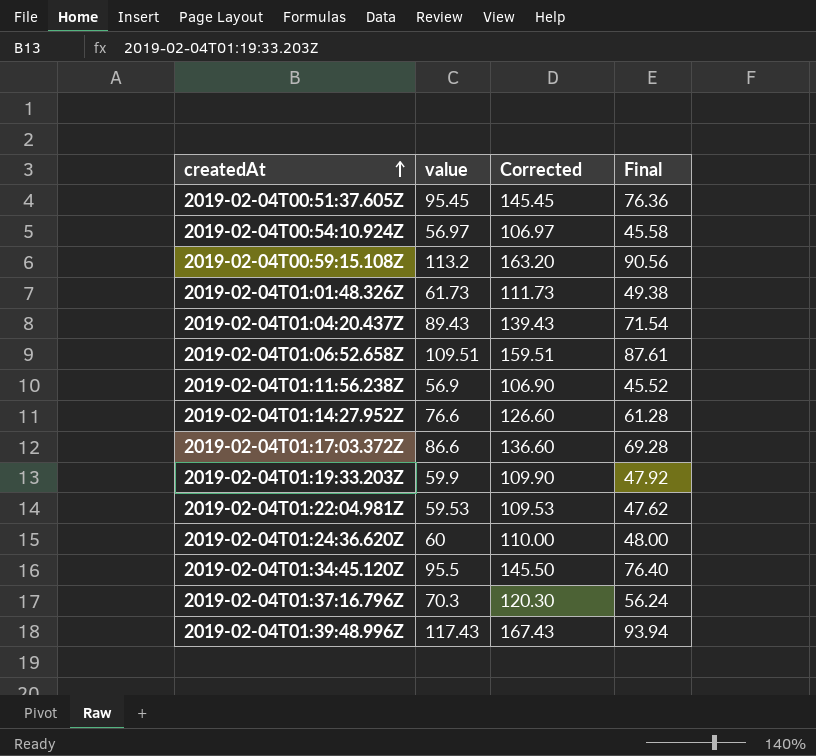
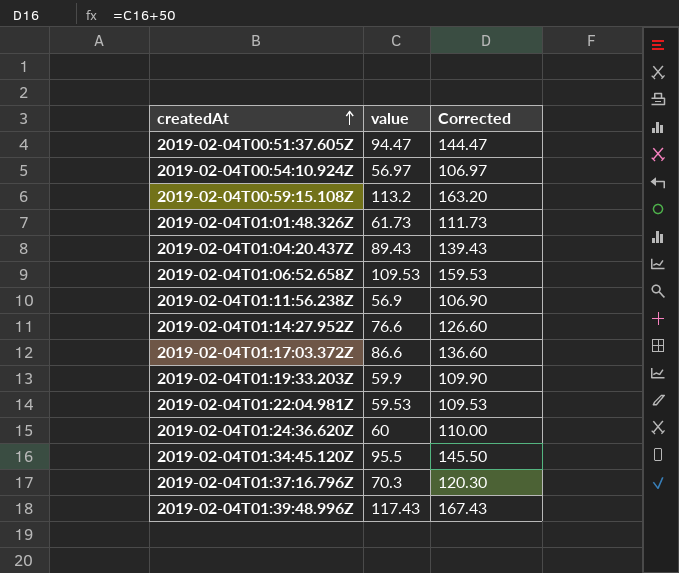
column Final | formula: [value] * 0.8 -> none
2019-02-04T00:51:37.605Z | value: 95.45 -> 94.47
2019-02-04T00:51:37.605Z | Corrected: 145.45 -> 144.47
2019-02-04T01:06:52.658Z | value: 109.51 -> 109.53
2019-02-04T01:06:52.658Z | Corrected: 159.51 -> 159.53

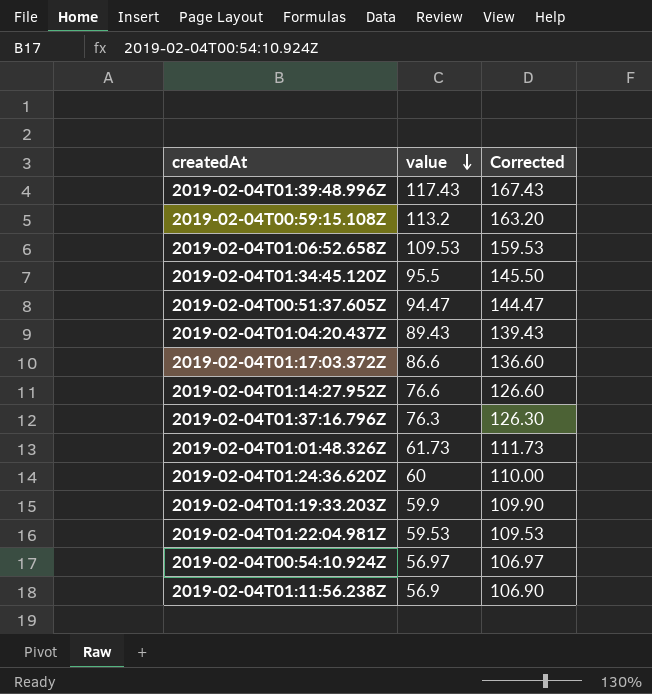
row order: createdAt ascending -> value descending
2019-02-04T01:37:16.796Z | value: 70.3 -> 76.3
2019-02-04T01:37:16.796Z | Corrected: 120.30 -> 126.30

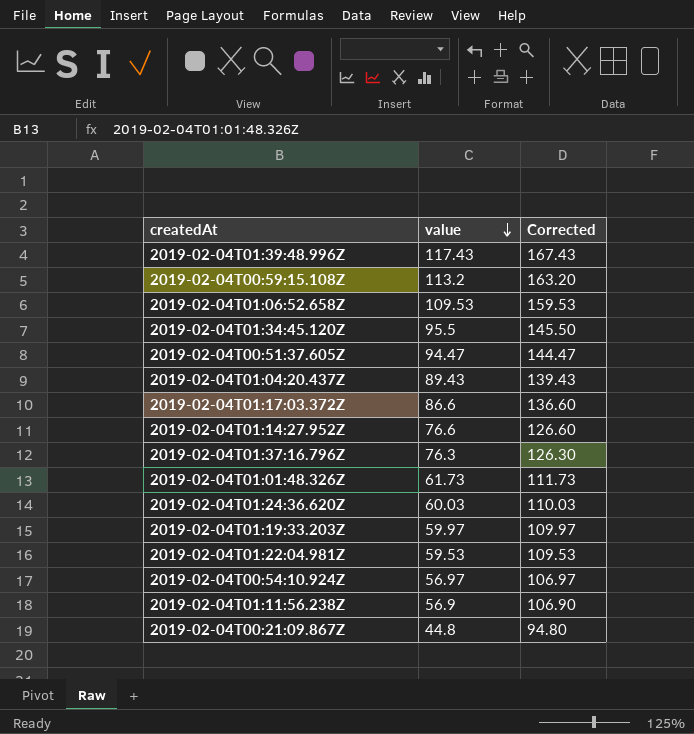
2019-02-04T01:24:36.620Z | value: 60 -> 60.03
2019-02-04T01:24:36.620Z | Corrected: 110.00 -> 110.03
2019-02-04T01:19:33.203Z | value: 59.9 -> 59.97
2019-02-04T01:19:33.203Z | Corrected: 109.90 -> 109.97
row 2019-02-04T00:21:09.867Z: none -> 44.8 | 94.80

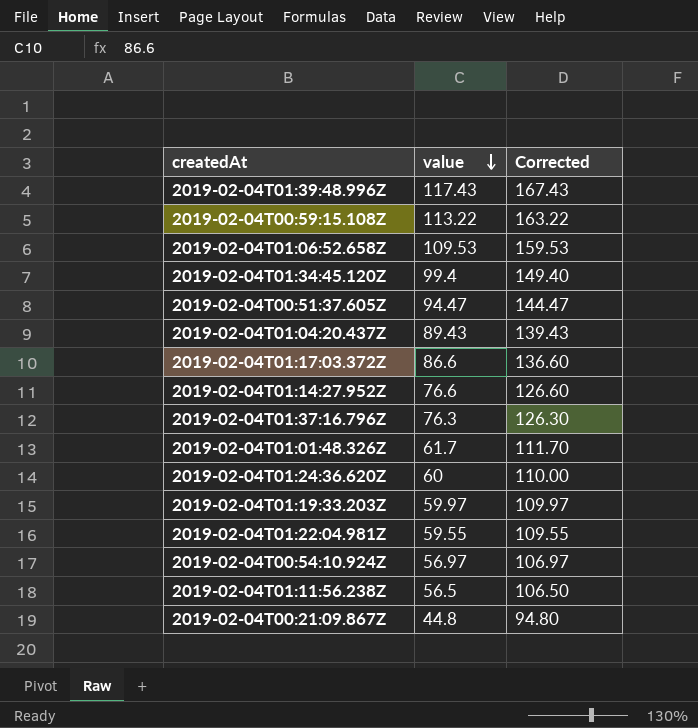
2019-02-04T00:59:15.108Z | value: 113.2 -> 113.22
2019-02-04T00:59:15.108Z | Corrected: 163.20 -> 163.22
2019-02-04T01:34:45.120Z | value: 95.5 -> 99.4
2019-02-04T01:34:45.120Z | Corrected: 145.50 -> 149.40
2019-02-04T01:01:48.326Z | value: 61.73 -> 61.7
2019-02-04T01:01:48.326Z | Corrected: 111.73 -> 111.70
2019-02-04T01:24:36.620Z | value: 60.03 -> 60
2019-02-04T01:24:36.620Z | Corrected: 110.03 -> 110.00
2019-02-04T01:22:04.981Z | value: 59.53 -> 59.55
2019-02-04T01:22:04.981Z | Corrected: 109.53 -> 109.55
2019-02-04T01:11:56.238Z | value: 56.9 -> 56.5
2019-02-04T01:11:56.238Z | Corrected: 106.90 -> 106.50

